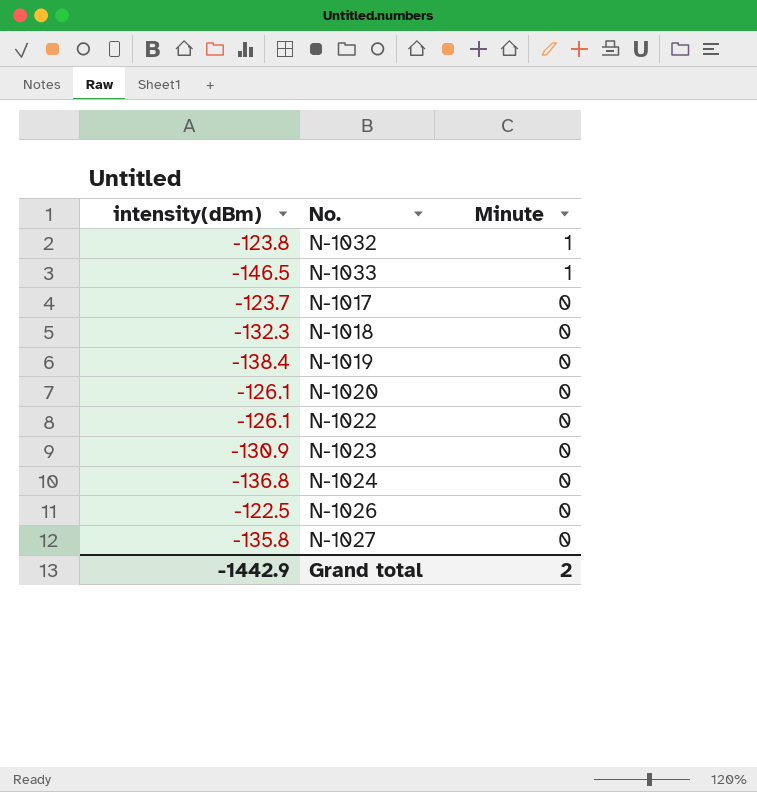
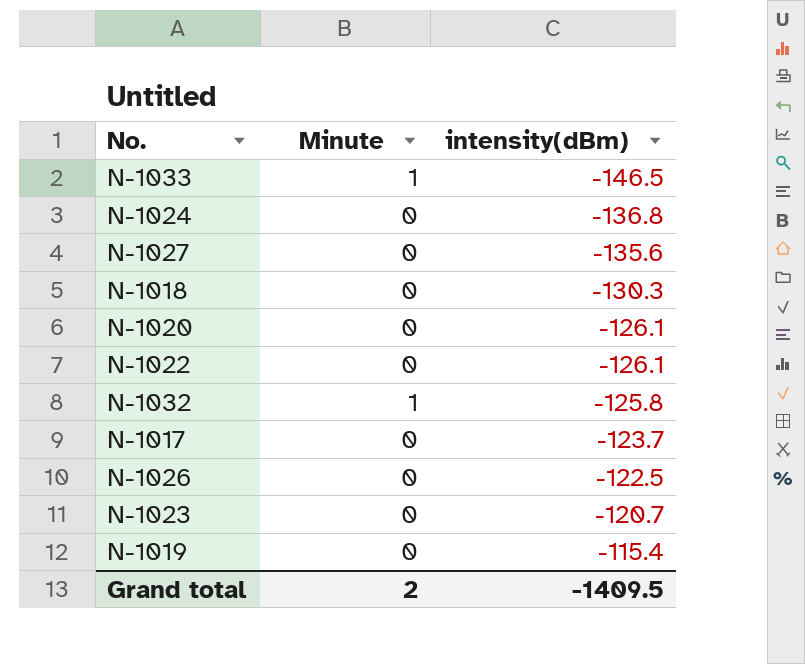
row order: Minute descending -> intensity(dBm) ascending
column intensity(dBm) | position: 1 -> 3
N-1027 | intensity(dBm): -135.8 -> -135.6
N-1018 | intensity(dBm): -132.3 -> -130.3
N-1032 | intensity(dBm): -123.8 -> -125.8
N-1023 | intensity(dBm): -130.9 -> -120.7
N-1019 | intensity(dBm): -138.4 -> -115.4
Grand total | intensity(dBm): -1442.9 -> -1409.5

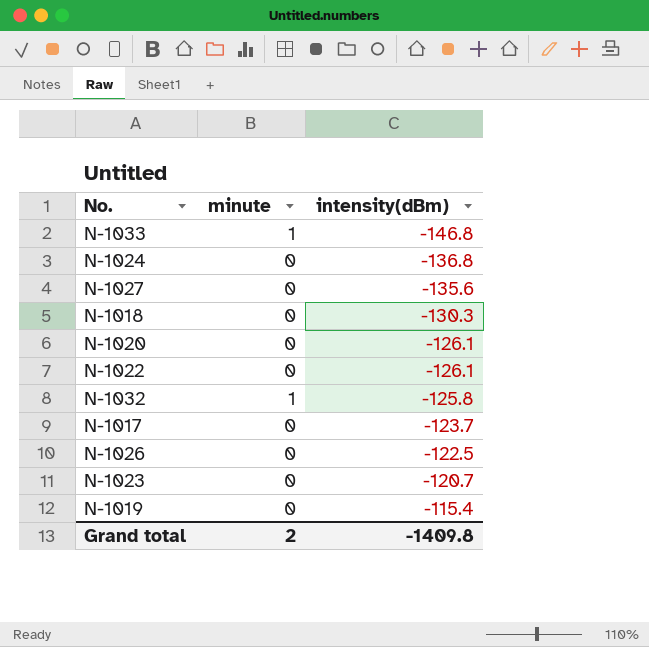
column name: Minute -> minute
N-1033 | intensity(dBm): -146.5 -> -146.8
Grand total | intensity(dBm): -1409.5 -> -1409.8

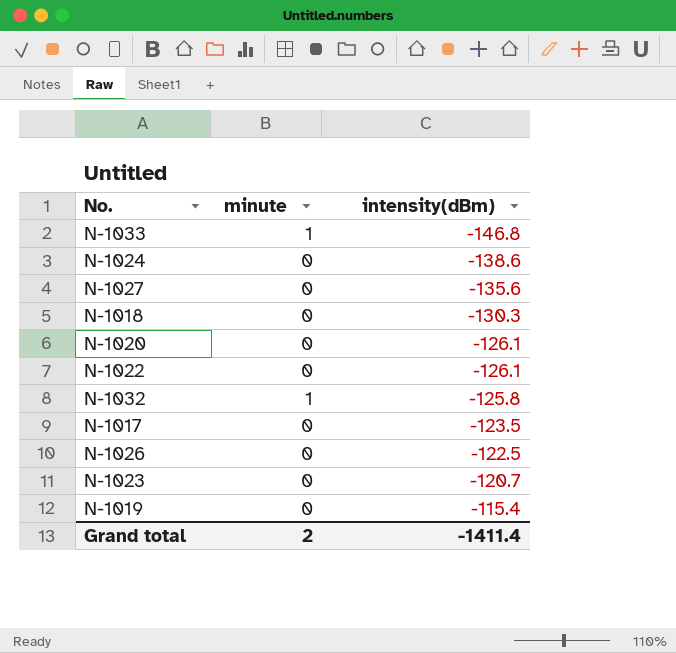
N-1024 | intensity(dBm): -136.8 -> -138.6
N-1017 | intensity(dBm): -123.7 -> -123.5
Grand total | intensity(dBm): -1409.8 -> -1411.4

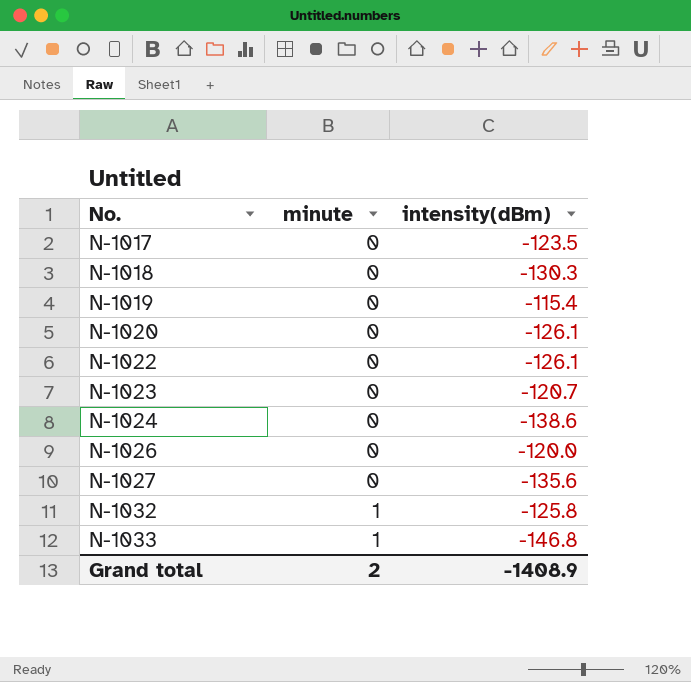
row order: intensity(dBm) ascending -> No. ascending
N-1026 | intensity(dBm): -122.5 -> -120.0
Grand total | intensity(dBm): -1411.4 -> -1408.9

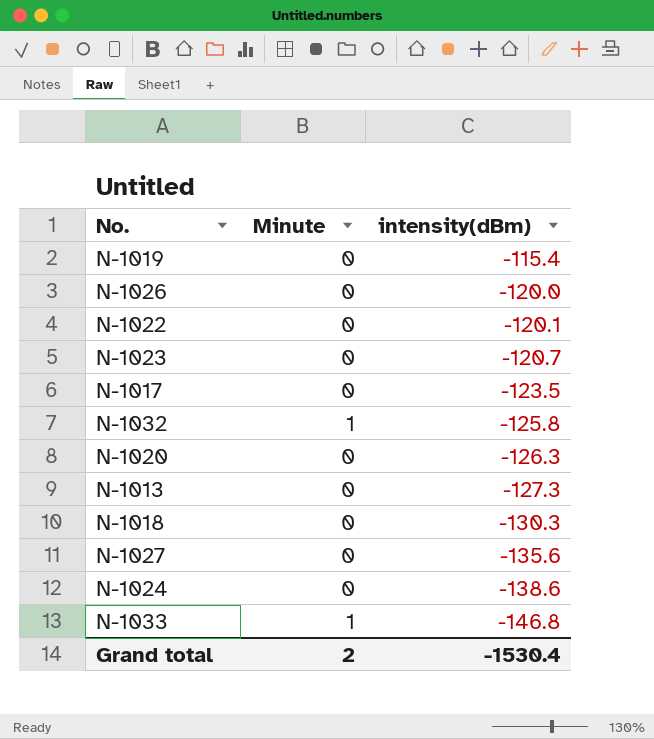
row order: No. ascending -> intensity(dBm) descending
column name: minute -> Minute
N-1022 | intensity(dBm): -126.1 -> -120.1
N-1020 | intensity(dBm): -126.1 -> -126.3
row N-1013: none -> 0 | -127.3
Grand total | intensity(dBm): -1408.9 -> -1530.4

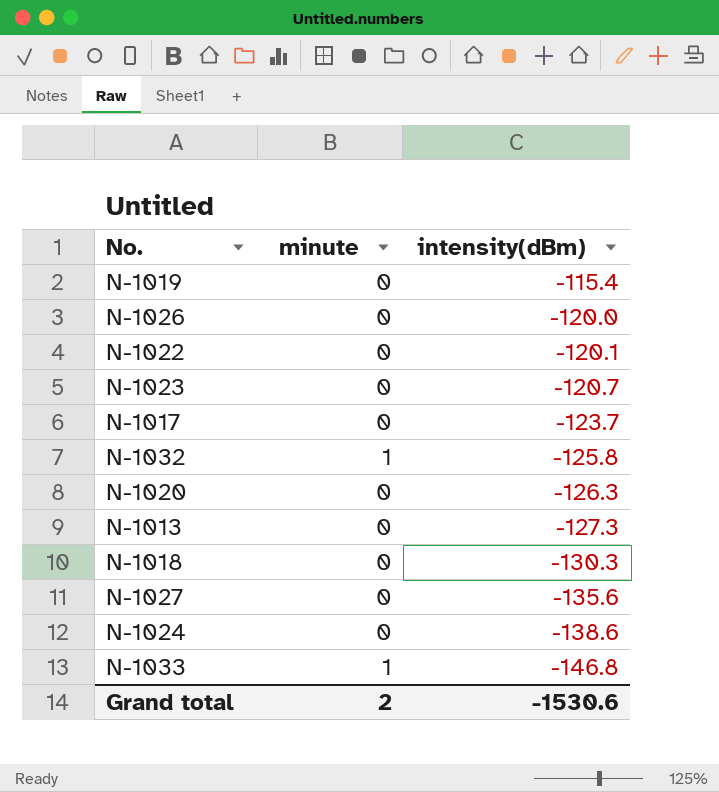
column name: Minute -> minute
N-1017 | intensity(dBm): -123.5 -> -123.7
Grand total | intensity(dBm): -1530.4 -> -1530.6

